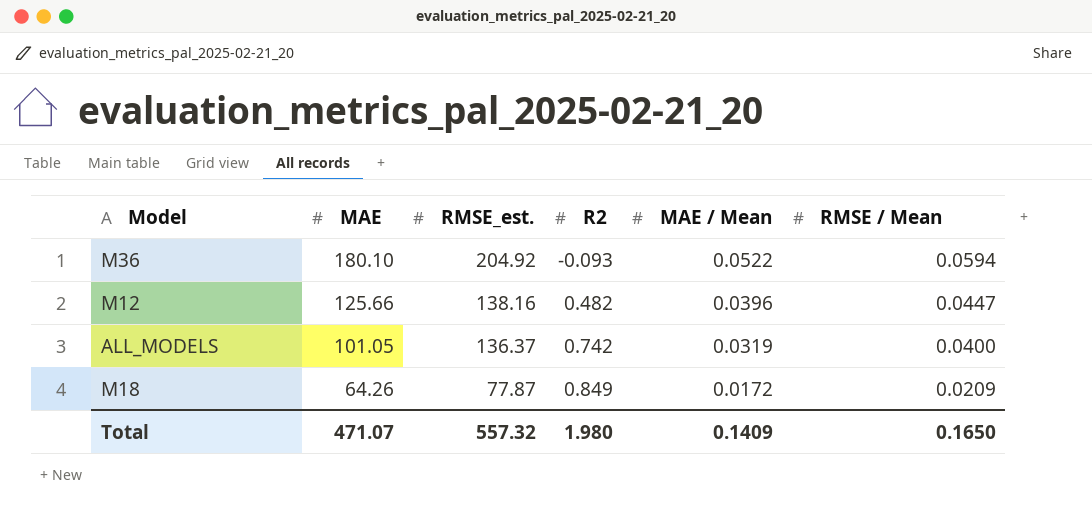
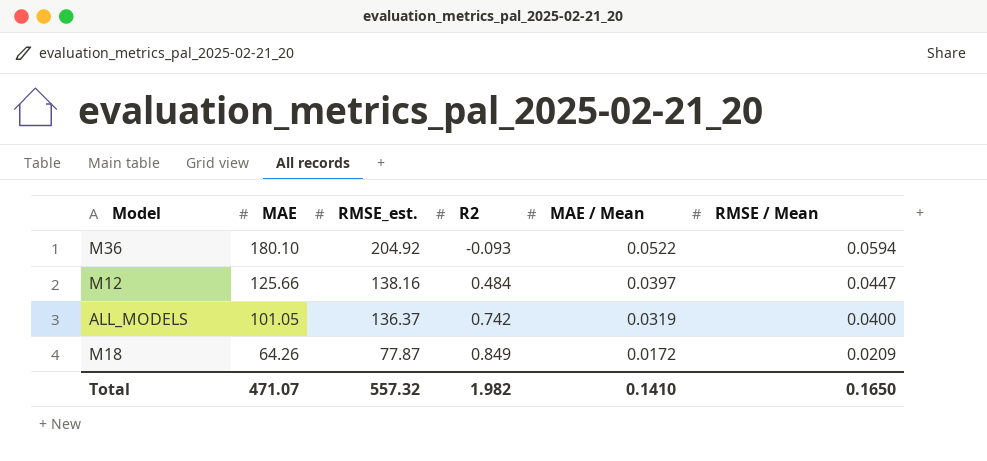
M12 | R2: 0.482 -> 0.484
M12 | MAE / Mean: 0.0396 -> 0.0397
Total | R2: 1.980 -> 1.982
Total | MAE / Mean: 0.1409 -> 0.1410

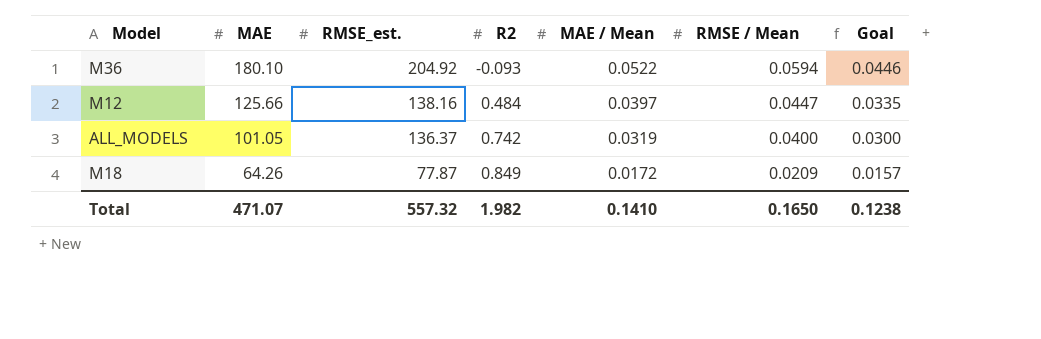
column Goal | formula: none -> [RMSE / Mean] * 0.75

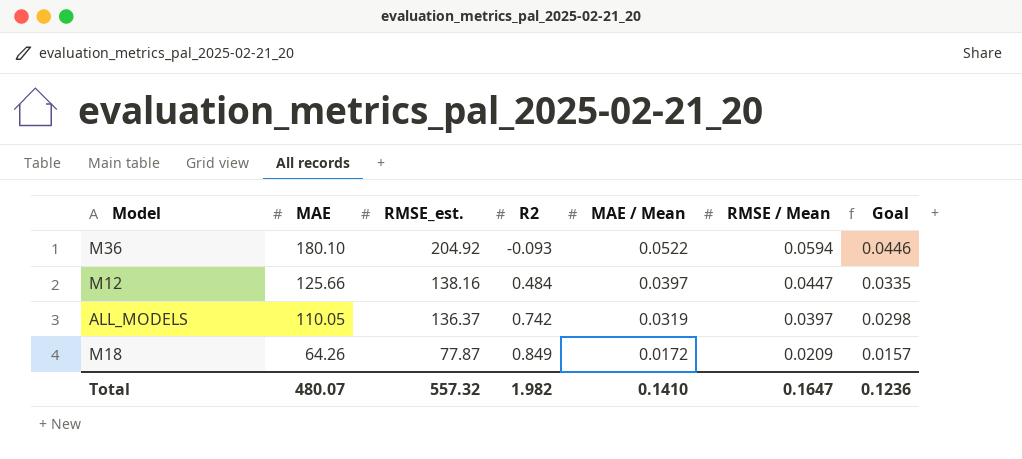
ALL_MODELS | MAE: 101.05 -> 110.05
ALL_MODELS | RMSE / Mean: 0.0400 -> 0.0397
ALL_MODELS | Goal: 0.0300 -> 0.0298
Total | MAE: 471.07 -> 480.07
Total | RMSE / Mean: 0.1650 -> 0.1647
Total | Goal: 0.1238 -> 0.1236

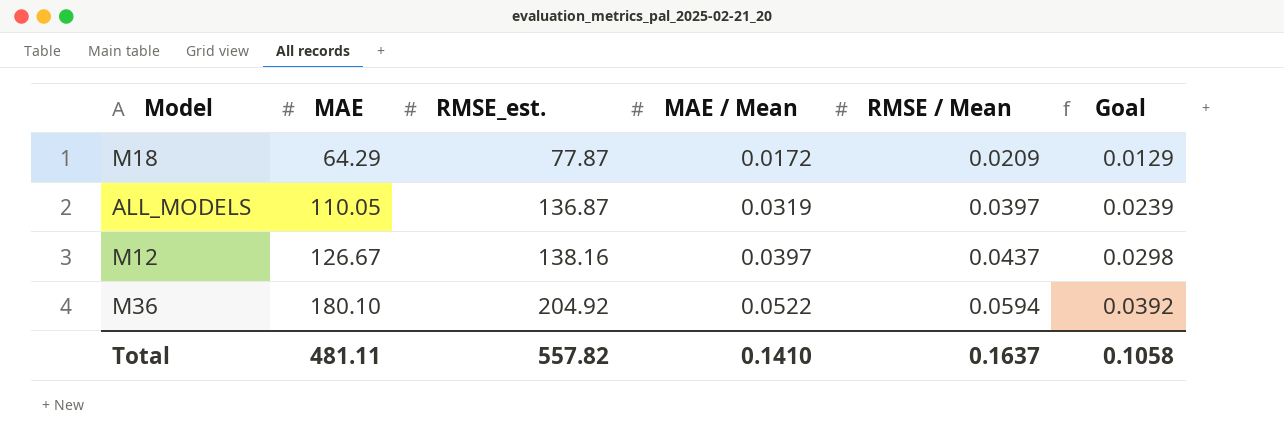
row order: MAE descending -> MAE ascending
column R2 | position: 4 -> none
column Goal | formula: [RMSE / Mean] * 0.75 -> [MAE / Mean] * 0.75
M18 | MAE: 64.26 -> 64.29
ALL_MODELS | RMSE_est.: 136.37 -> 136.87
M12 | MAE: 125.66 -> 126.67
M12 | RMSE / Mean: 0.0447 -> 0.0437
Total | MAE: 480.07 -> 481.11
Total | RMSE_est.: 557.32 -> 557.82
Total | RMSE / Mean: 0.1647 -> 0.1637
Total | Goal: 0.1236 -> 0.1058

